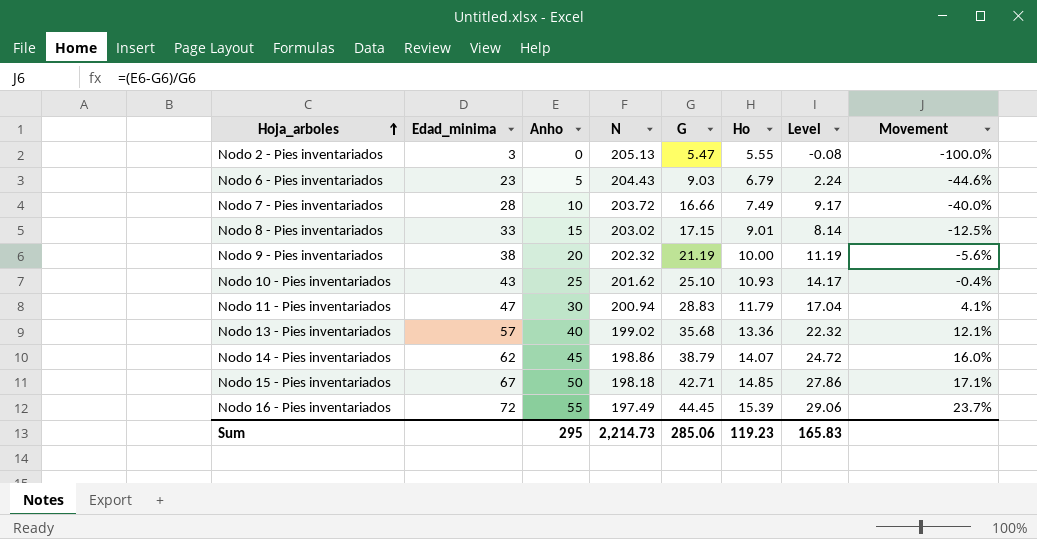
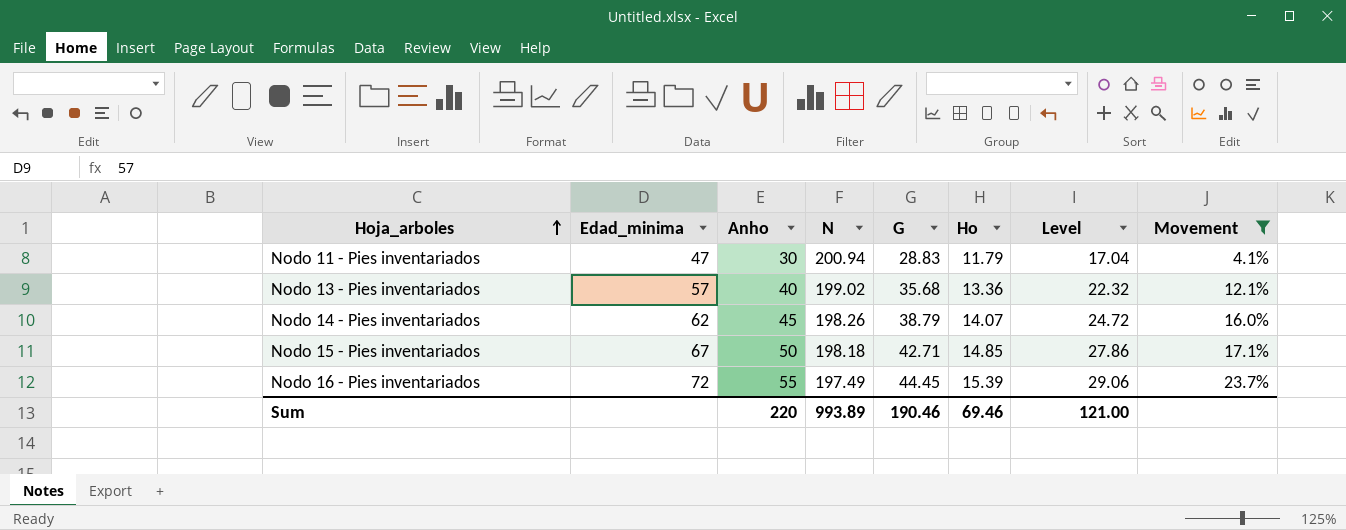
filter: none -> Movement >= 4.1%
Nodo 14 - Pies inventariados | N: 198.86 -> 198.26
Sum | Anho: 295 -> 220
Sum | N: 2,214.73 -> 993.89
Sum | G: 285.06 -> 190.46
Sum | Ho: 119.23 -> 69.46
Sum | Level: 165.83 -> 121.00

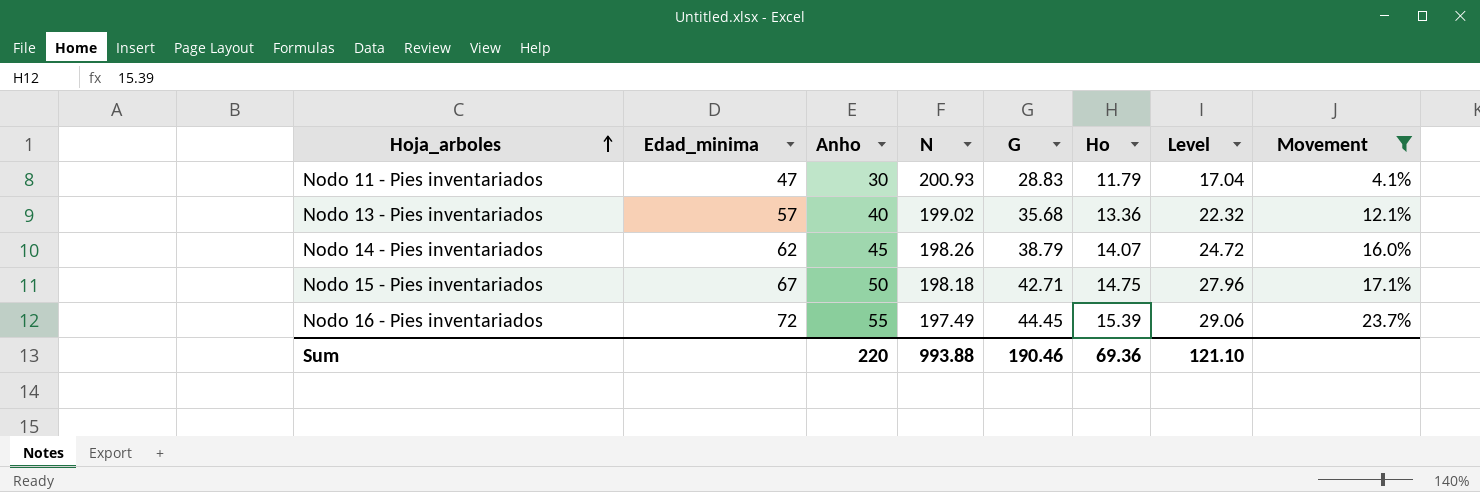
Nodo 11 - Pies inventariados | N: 200.94 -> 200.93
Nodo 15 - Pies inventariados | Ho: 14.85 -> 14.75
Nodo 15 - Pies inventariados | Level: 27.86 -> 27.96
Sum | N: 993.89 -> 993.88
Sum | Ho: 69.46 -> 69.36
Sum | Level: 121.00 -> 121.10

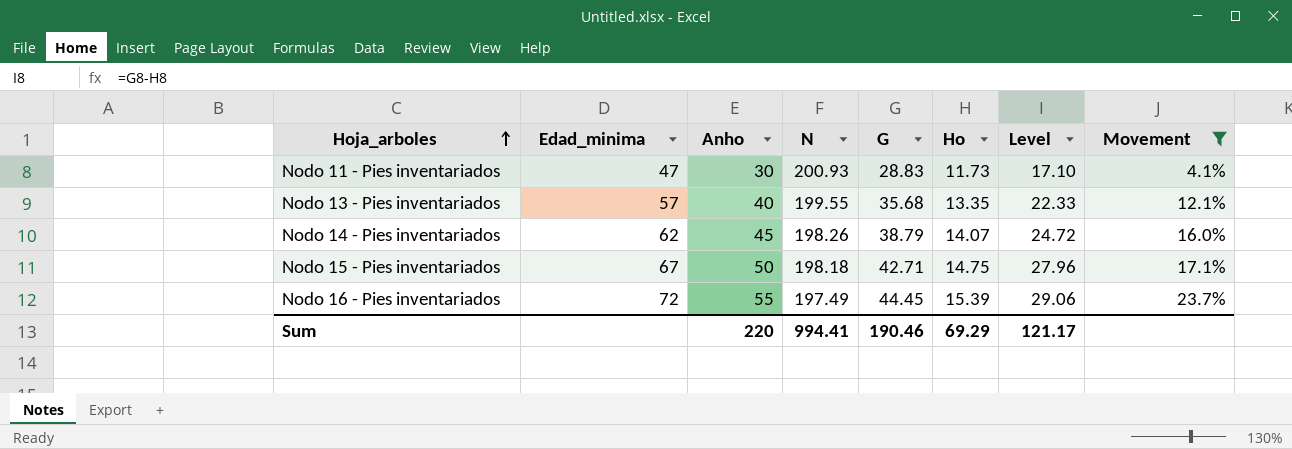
Nodo 11 - Pies inventariados | Ho: 11.79 -> 11.73
Nodo 11 - Pies inventariados | Level: 17.04 -> 17.10
Nodo 13 - Pies inventariados | N: 199.02 -> 199.55
Nodo 13 - Pies inventariados | Ho: 13.36 -> 13.35
Nodo 13 - Pies inventariados | Level: 22.32 -> 22.33
Sum | N: 993.88 -> 994.41
Sum | Ho: 69.36 -> 69.29
Sum | Level: 121.10 -> 121.17

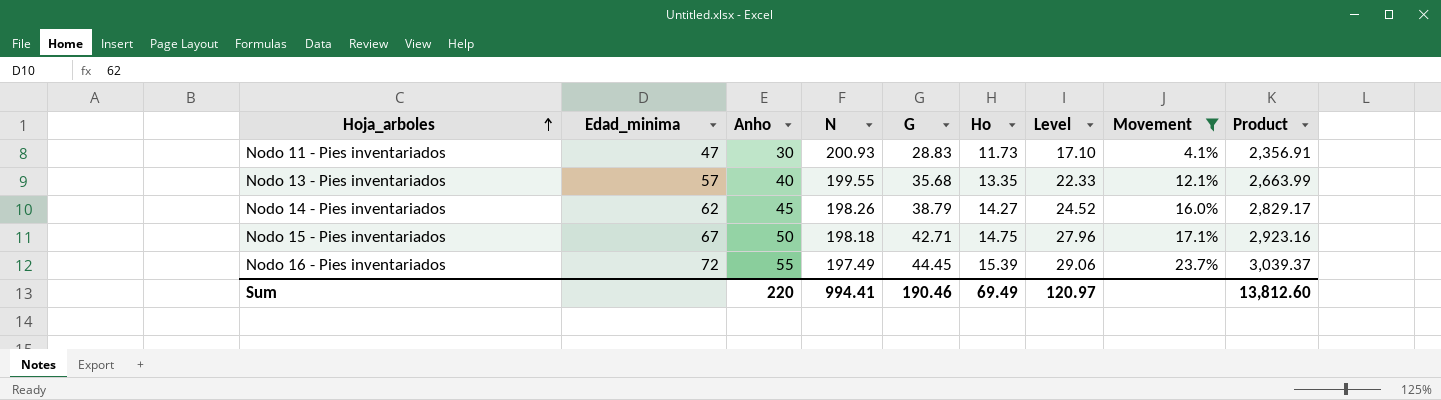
column Product | formula: none -> [N] * [Ho]
Nodo 14 - Pies inventariados | Ho: 14.07 -> 14.27
Nodo 14 - Pies inventariados | Level: 24.72 -> 24.52
Sum | Ho: 69.29 -> 69.49
Sum | Level: 121.17 -> 120.97

